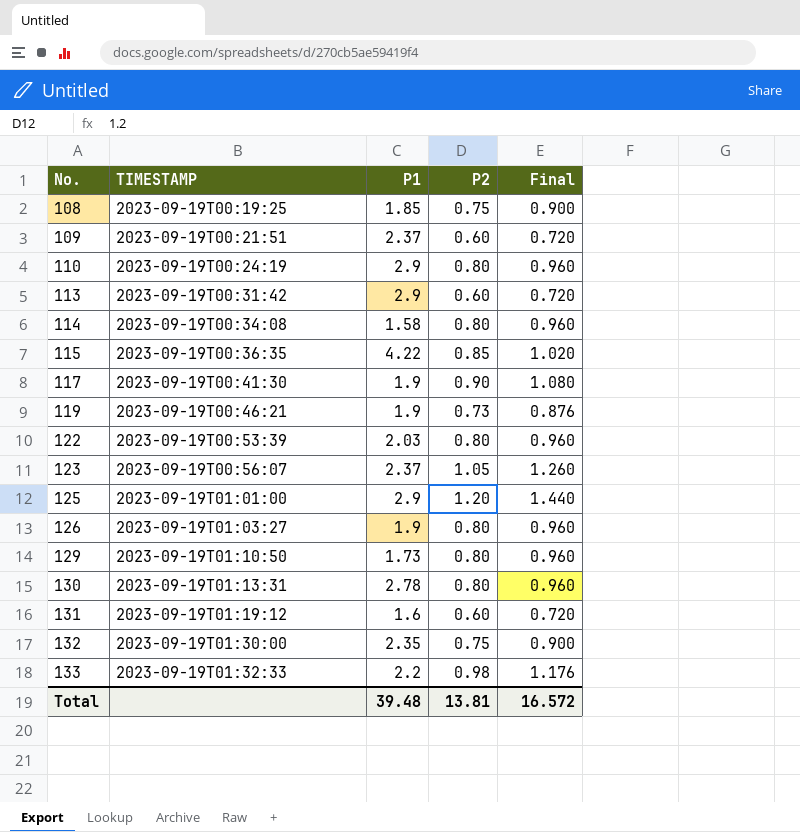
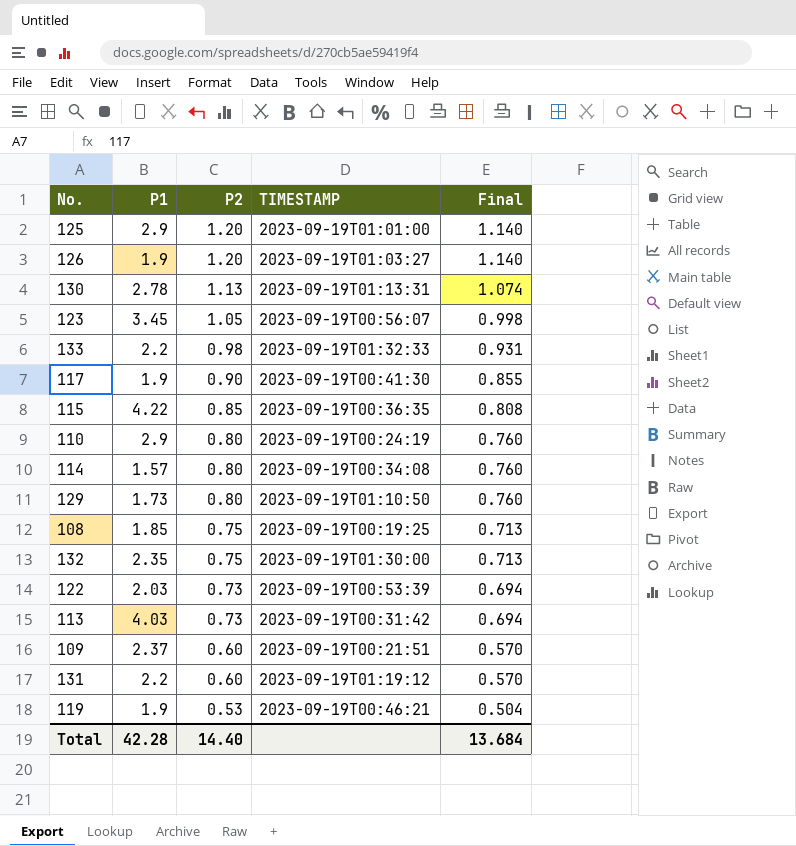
row order: No. ascending -> P2 descending
column TIMESTAMP | position: 2 -> 4
column Final | formula: [P2] * 1.2 -> [P2] * 0.95
126 | P2: 0.80 -> 1.20
130 | P2: 0.80 -> 1.13
123 | P1: 2.37 -> 3.45
114 | P1: 1.58 -> 1.57
122 | P2: 0.80 -> 0.73
113 | P1: 2.9 -> 4.03
113 | P2: 0.60 -> 0.73
131 | P1: 1.6 -> 2.2
119 | P2: 0.73 -> 0.53
Total | P1: 39.48 -> 42.28
Total | P2: 13.81 -> 14.40
Total | Final: 16.572 -> 13.684

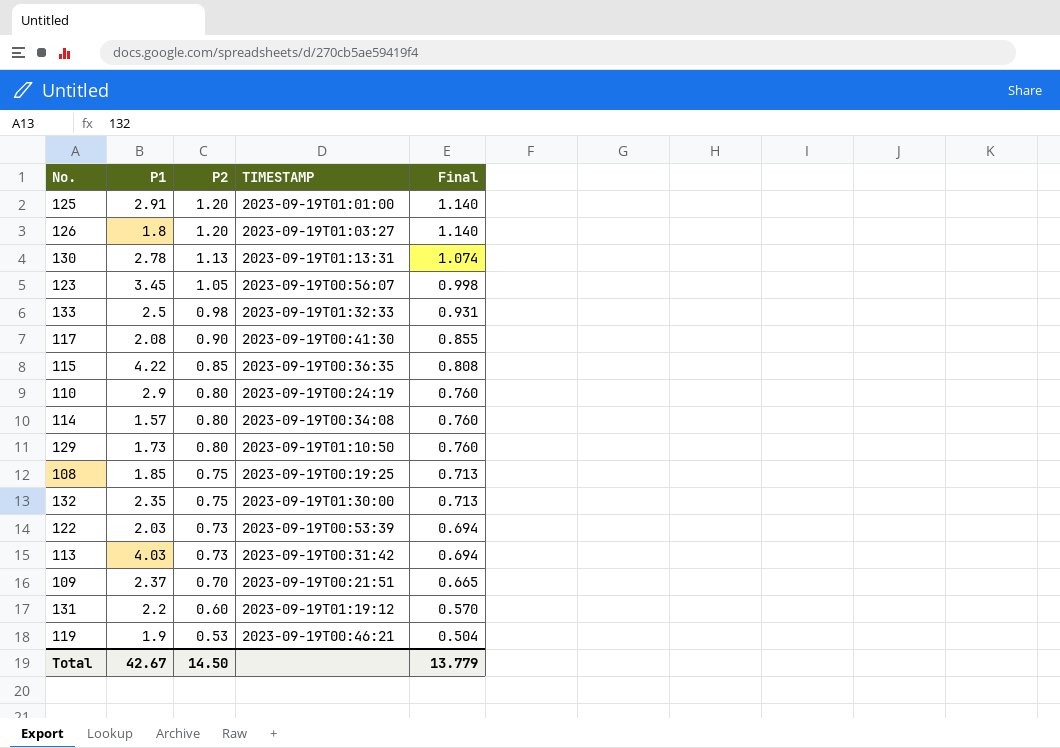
125 | P1: 2.9 -> 2.91
126 | P1: 1.9 -> 1.8
133 | P1: 2.2 -> 2.5
117 | P1: 1.9 -> 2.08
109 | P2: 0.60 -> 0.70
109 | Final: 0.570 -> 0.665
Total | P1: 42.28 -> 42.67
Total | P2: 14.40 -> 14.50
Total | Final: 13.684 -> 13.779

